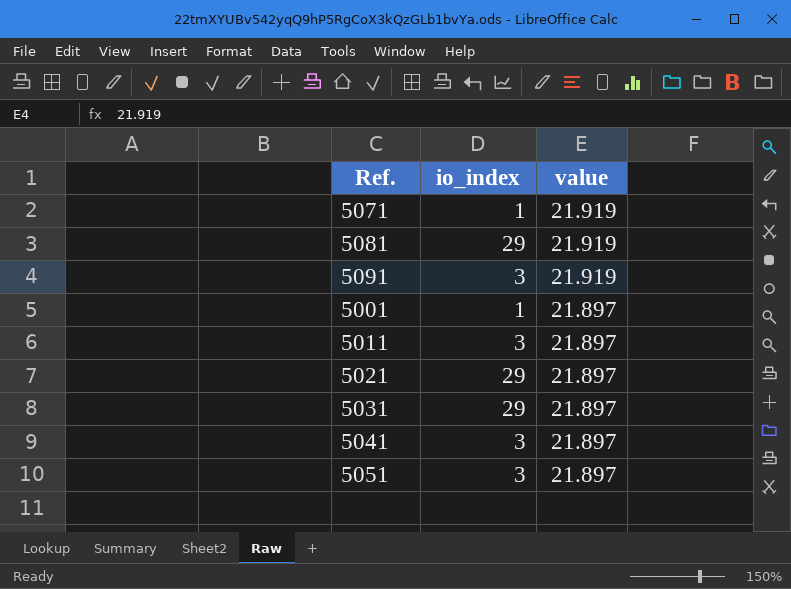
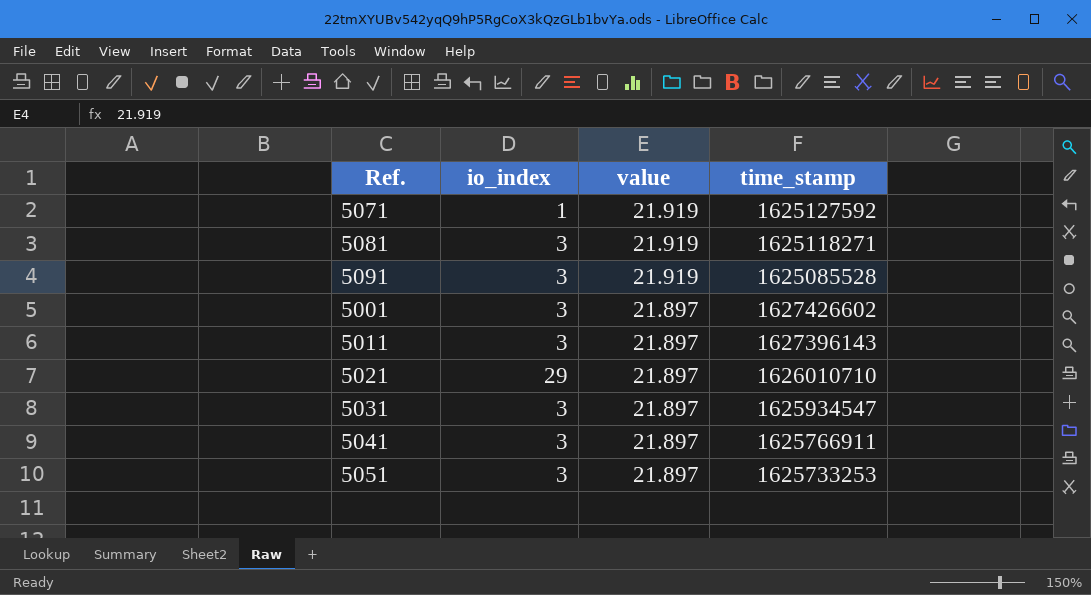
column time_stamp | position: none -> 4
5081 | io_index: 29 -> 3
5001 | io_index: 1 -> 3
5031 | io_index: 29 -> 3

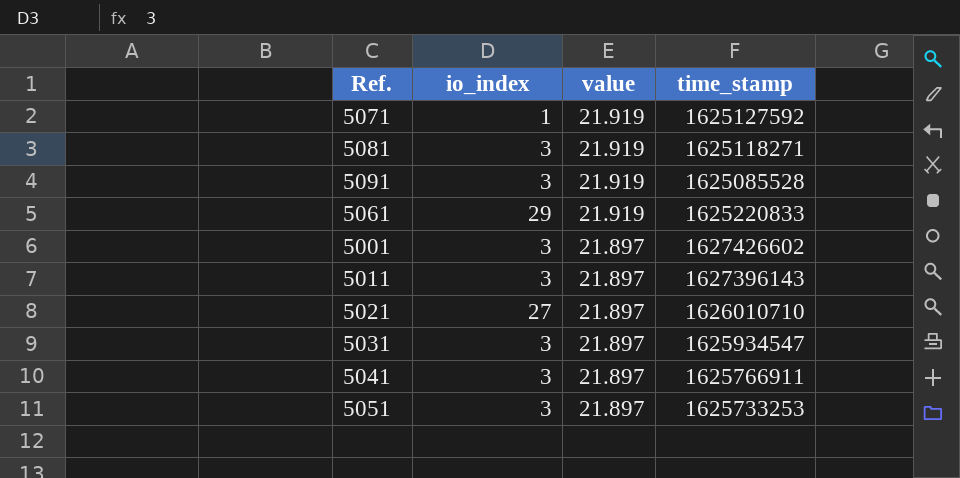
row 5061: none -> 29 | 21.919 | 1625220833
5021 | io_index: 29 -> 27

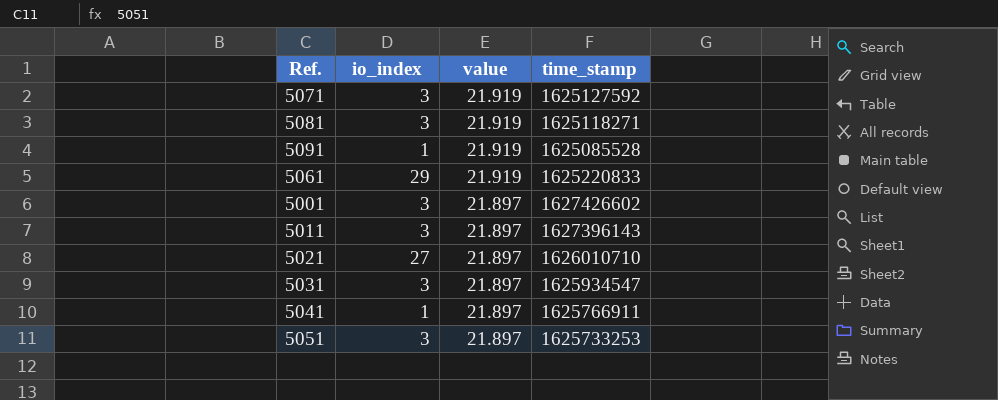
5071 | io_index: 1 -> 3
5091 | io_index: 3 -> 1
5041 | io_index: 3 -> 1

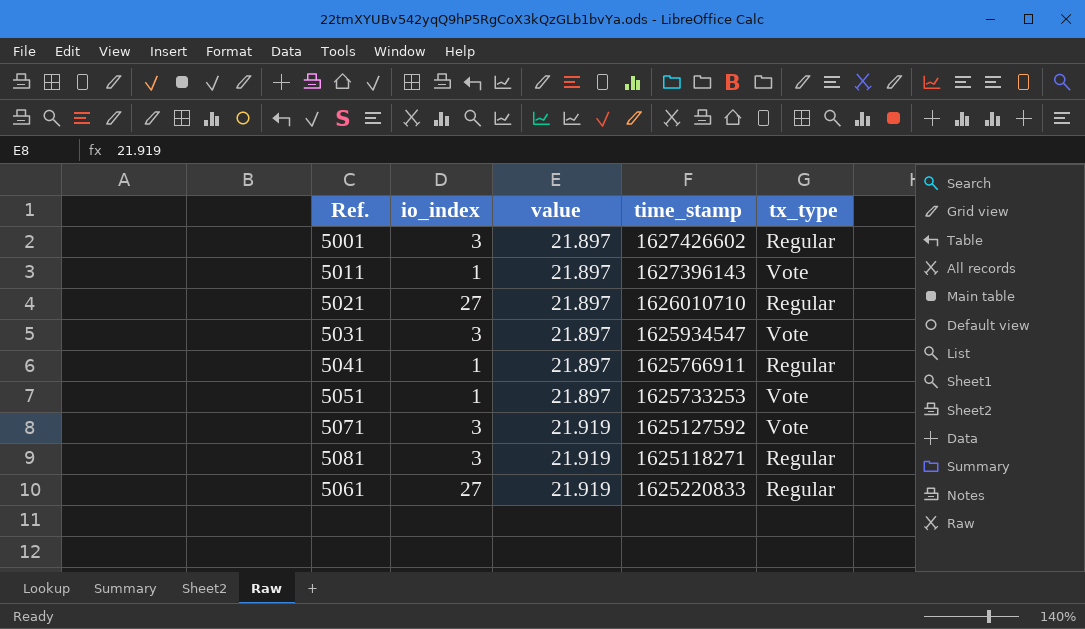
row order: value descending -> value ascending
column tx_type | position: none -> 5
row 5091: 1 | 21.919 | 1625085528 -> none
5011 | io_index: 3 -> 1
5051 | io_index: 3 -> 1
5061 | io_index: 29 -> 27

